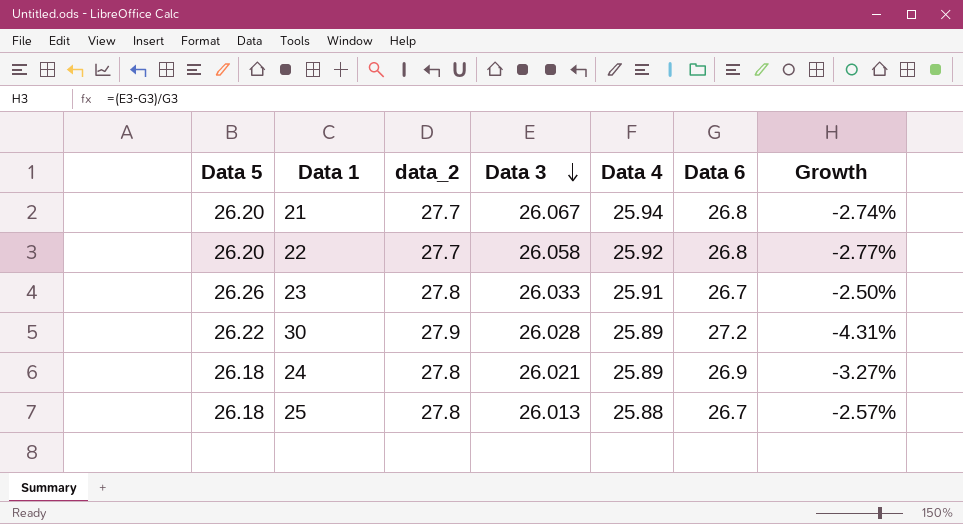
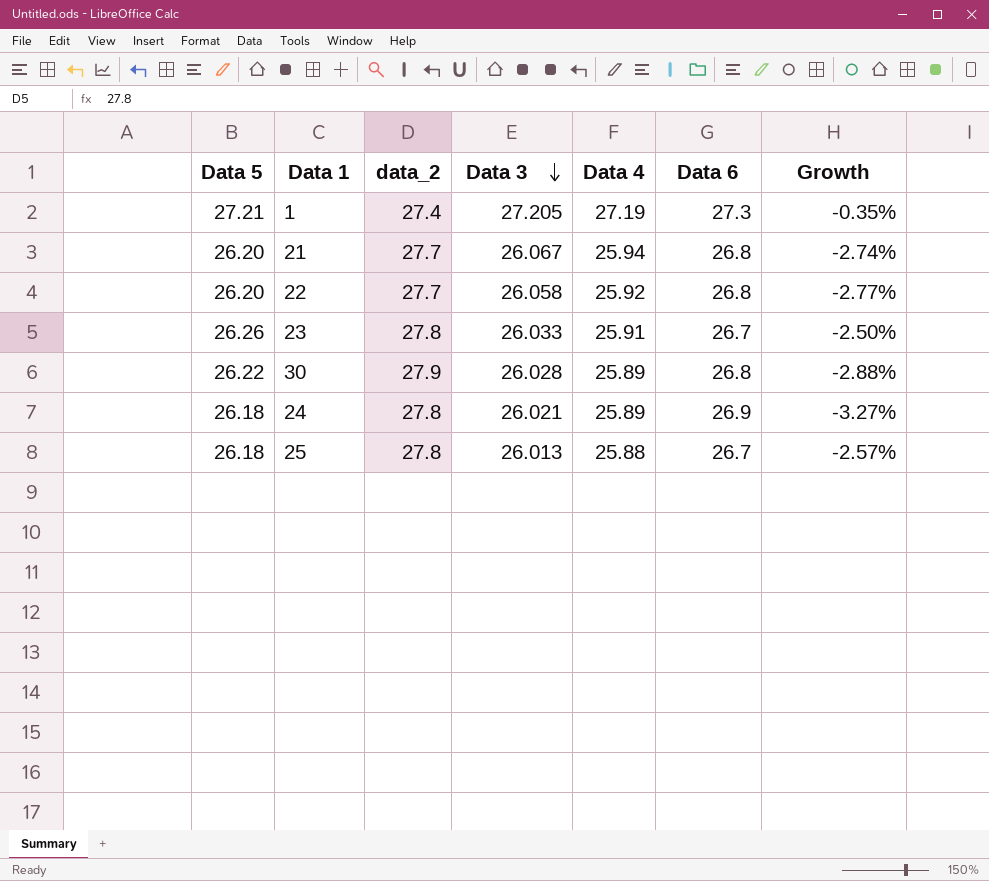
row 1: none -> 27.21 | 27.4 | 27.205 | 27.19 | 27.3 | -0.35%
30 | Data 6: 27.2 -> 26.8
30 | Growth: -4.31% -> -2.88%

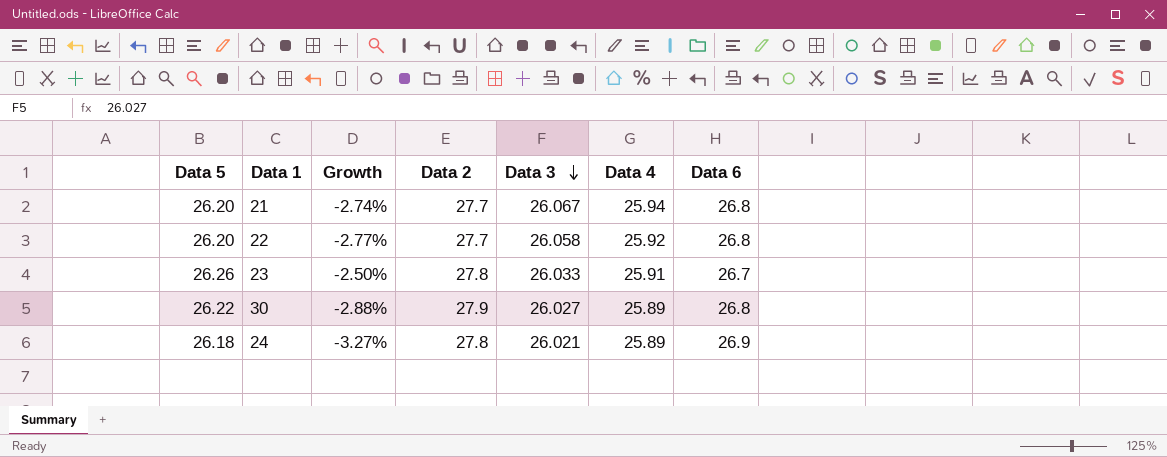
column Growth | position: 7 -> 3
column name: data_2 -> Data 2
row 1: 27.21 | 27.4 | 27.205 | 27.19 | 27.3 | -0.35% -> none
row 25: 26.18 | 27.8 | 26.013 | 25.88 | 26.7 | -2.57% -> none
30 | Data 3: 26.028 -> 26.027

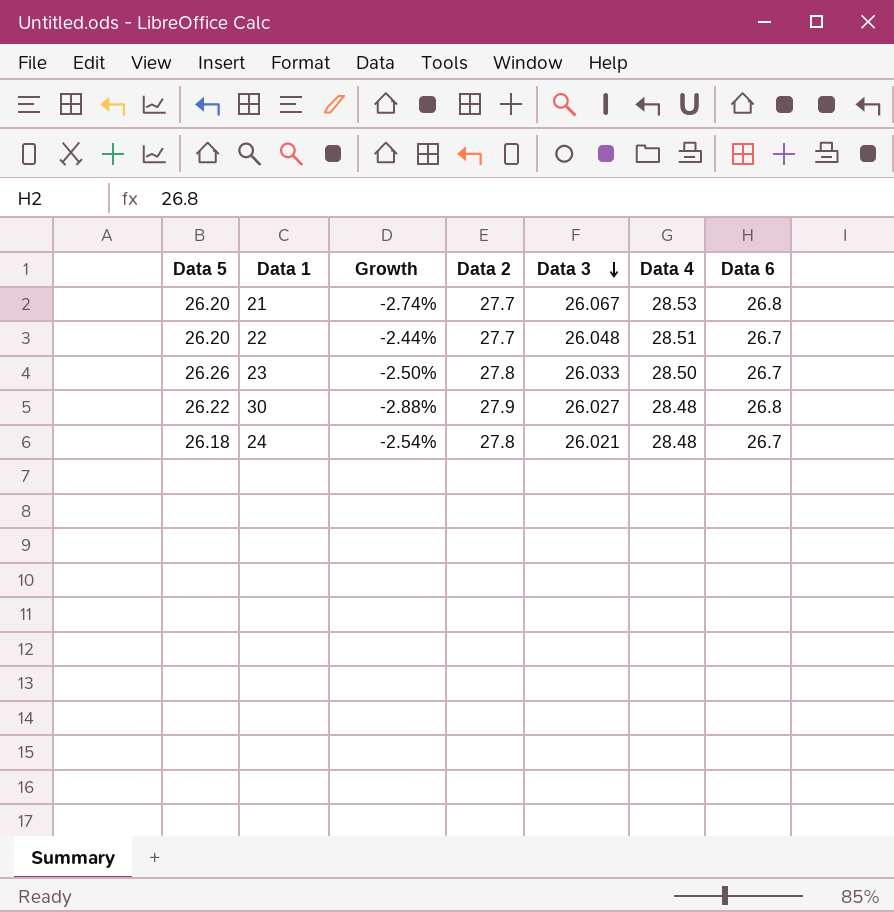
21 | Data 4: 25.94 -> 28.53
22 | Growth: -2.77% -> -2.44%
22 | Data 3: 26.058 -> 26.048
22 | Data 4: 25.92 -> 28.51
22 | Data 6: 26.8 -> 26.7
23 | Data 4: 25.91 -> 28.50
30 | Data 4: 25.89 -> 28.48
24 | Growth: -3.27% -> -2.54%
24 | Data 4: 25.89 -> 28.48
24 | Data 6: 26.9 -> 26.7

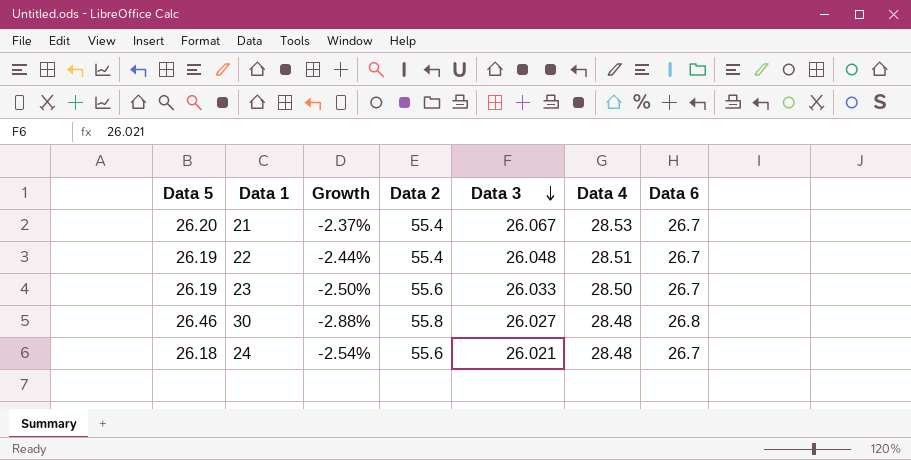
21 | Growth: -2.74% -> -2.37%
21 | Data 2: 27.7 -> 55.4
21 | Data 6: 26.8 -> 26.7
22 | Data 5: 26.20 -> 26.19
22 | Data 2: 27.7 -> 55.4
23 | Data 5: 26.26 -> 26.19
23 | Data 2: 27.8 -> 55.6
30 | Data 5: 26.22 -> 26.46
30 | Data 2: 27.9 -> 55.8
24 | Data 2: 27.8 -> 55.6

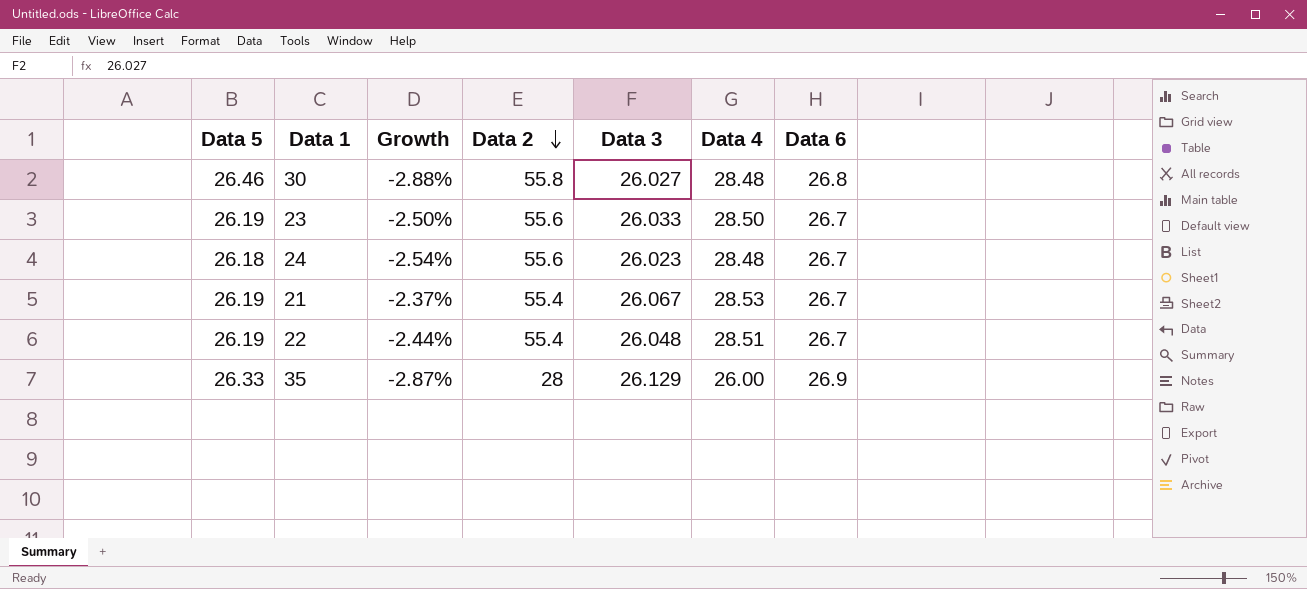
row order: Data 3 descending -> Data 2 descending
24 | Data 3: 26.021 -> 26.023
21 | Data 5: 26.20 -> 26.19
row 35: none -> 26.33 | -2.87% | 28 | 26.129 | 26.00 | 26.9

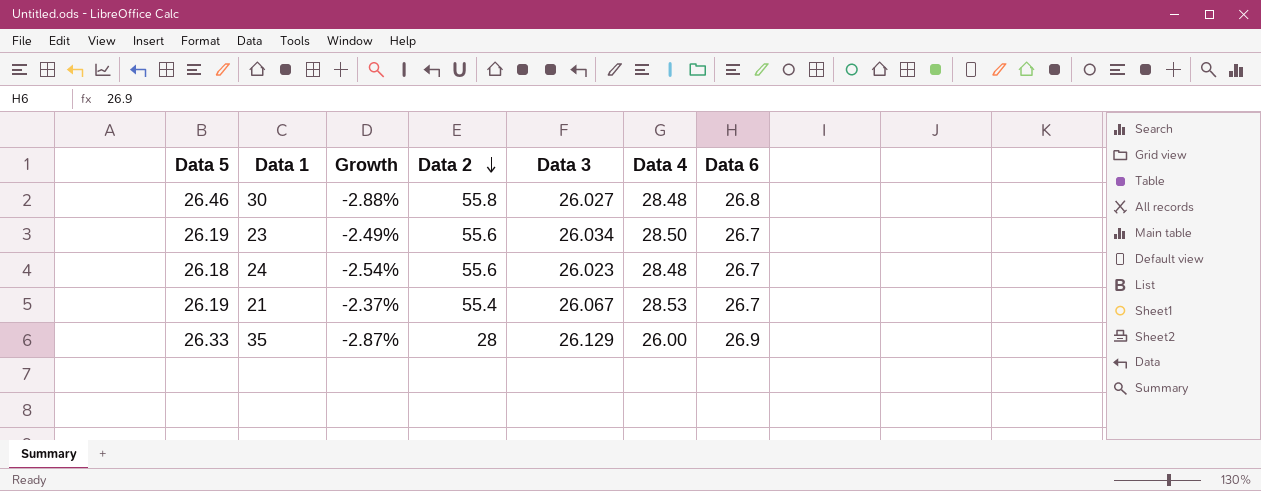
row 22: 26.19 | -2.44% | 55.4 | 26.048 | 28.51 | 26.7 -> none
23 | Growth: -2.50% -> -2.49%
23 | Data 3: 26.033 -> 26.034

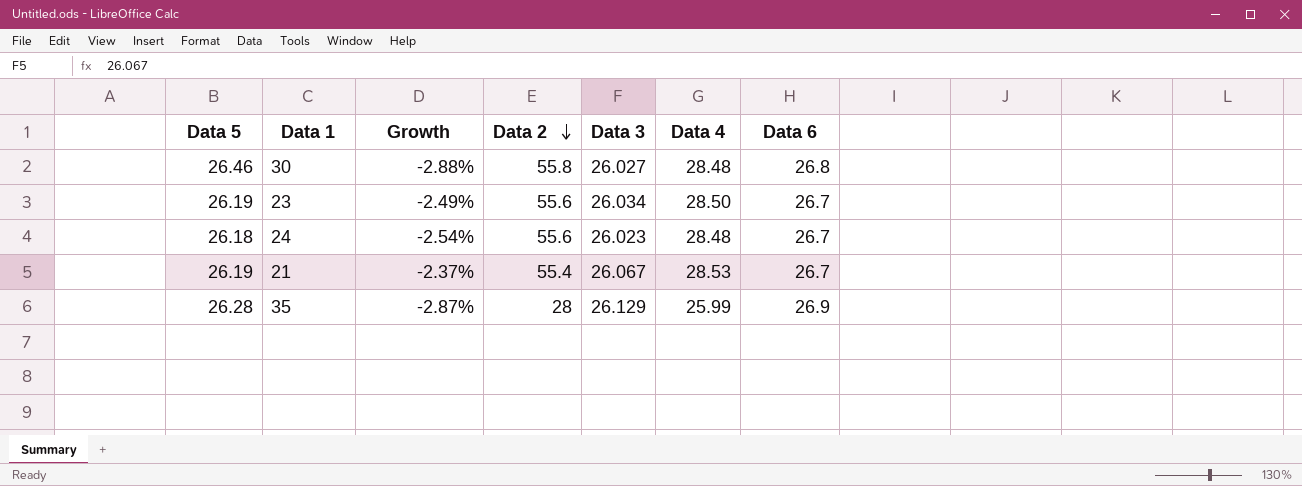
35 | Data 5: 26.33 -> 26.28
35 | Data 4: 26.00 -> 25.99

